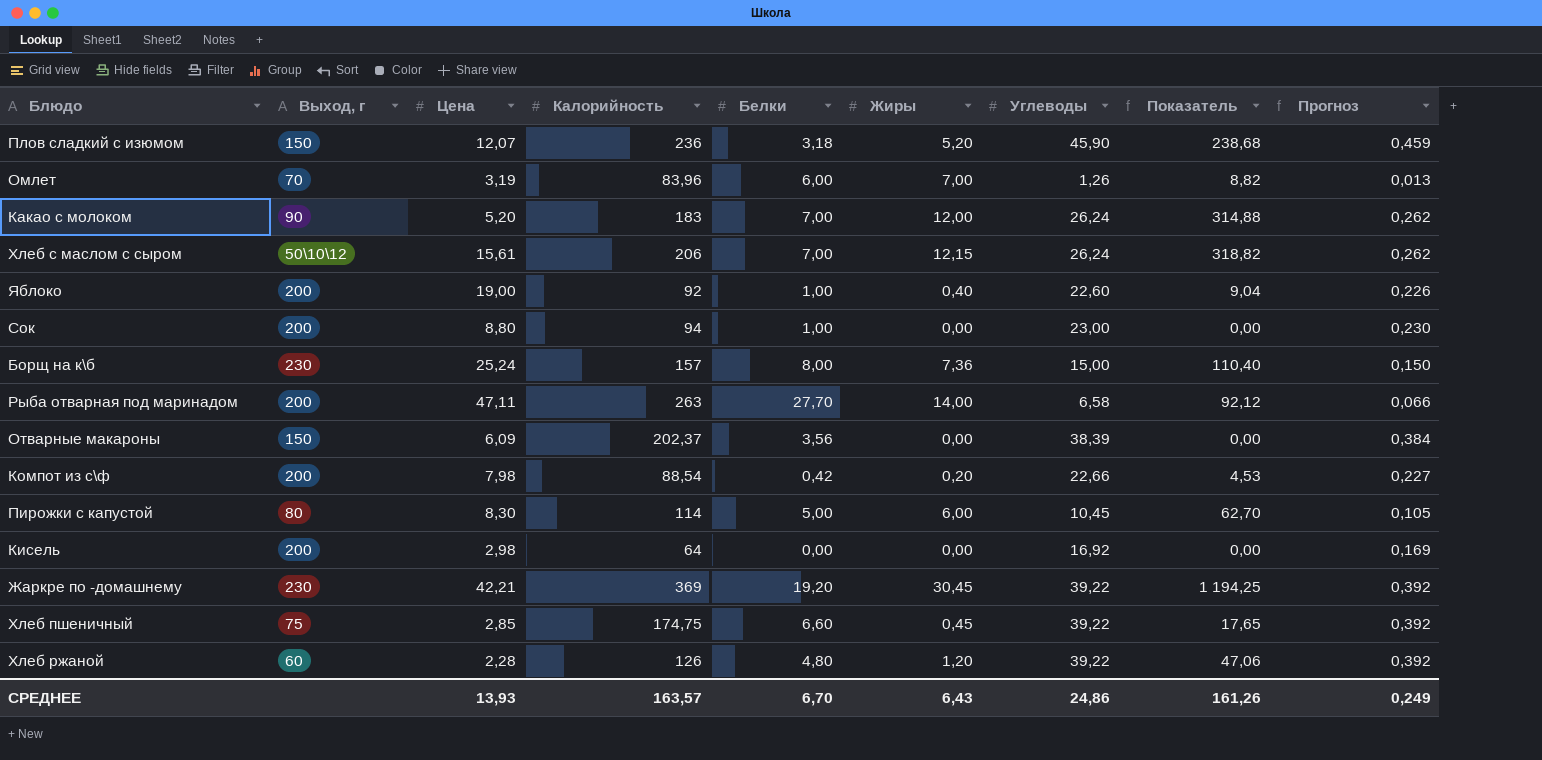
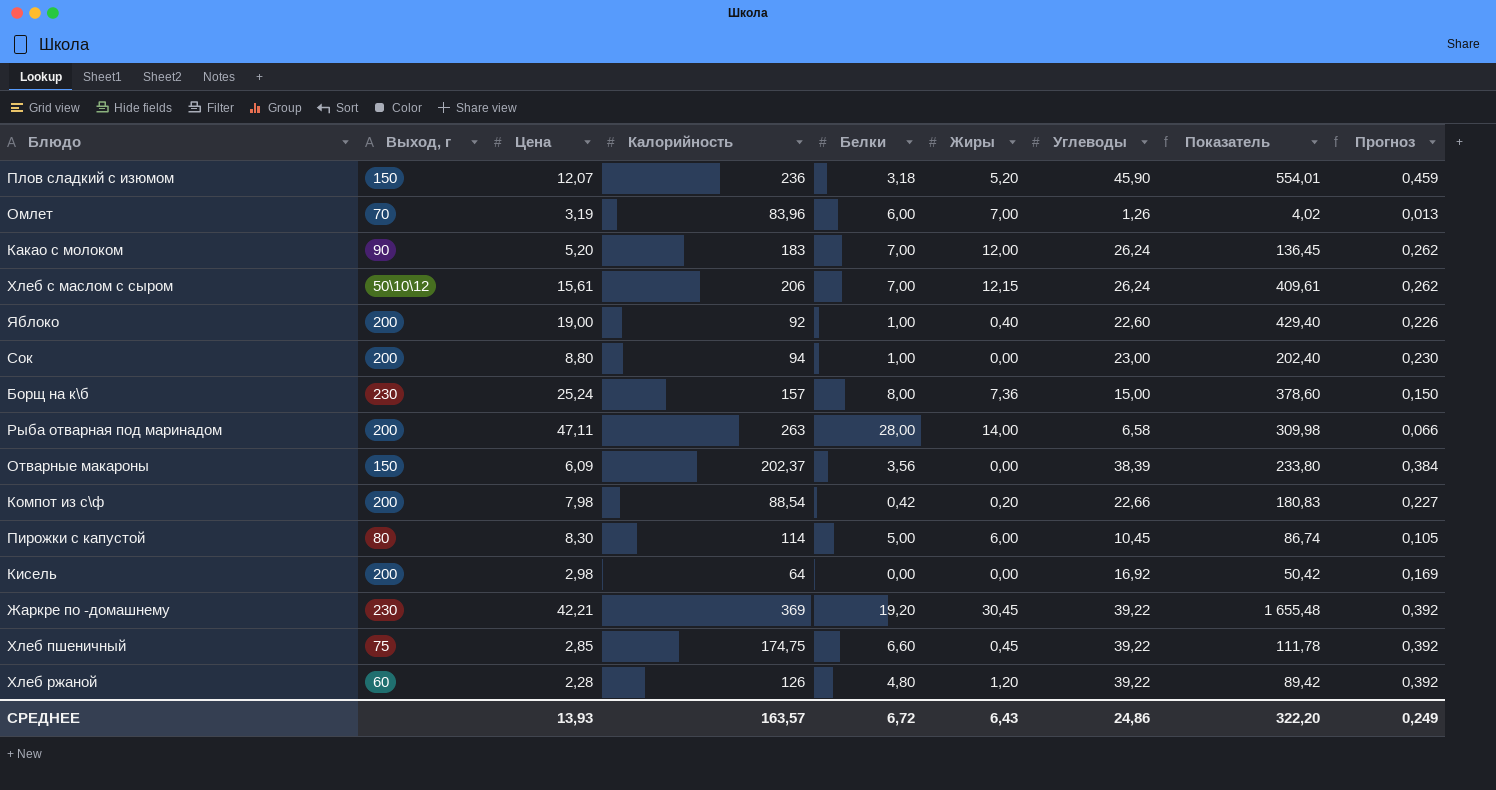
column Показатель | formula: [Жиры] * [Углеводы] -> [Цена] * [Углеводы]
Рыба отварная под маринадом | Белки: 27,70 -> 28,00
СРЕДНЕЕ | Белки: 6,70 -> 6,72
СРЕДНЕЕ | Показатель: 161,26 -> 322,20

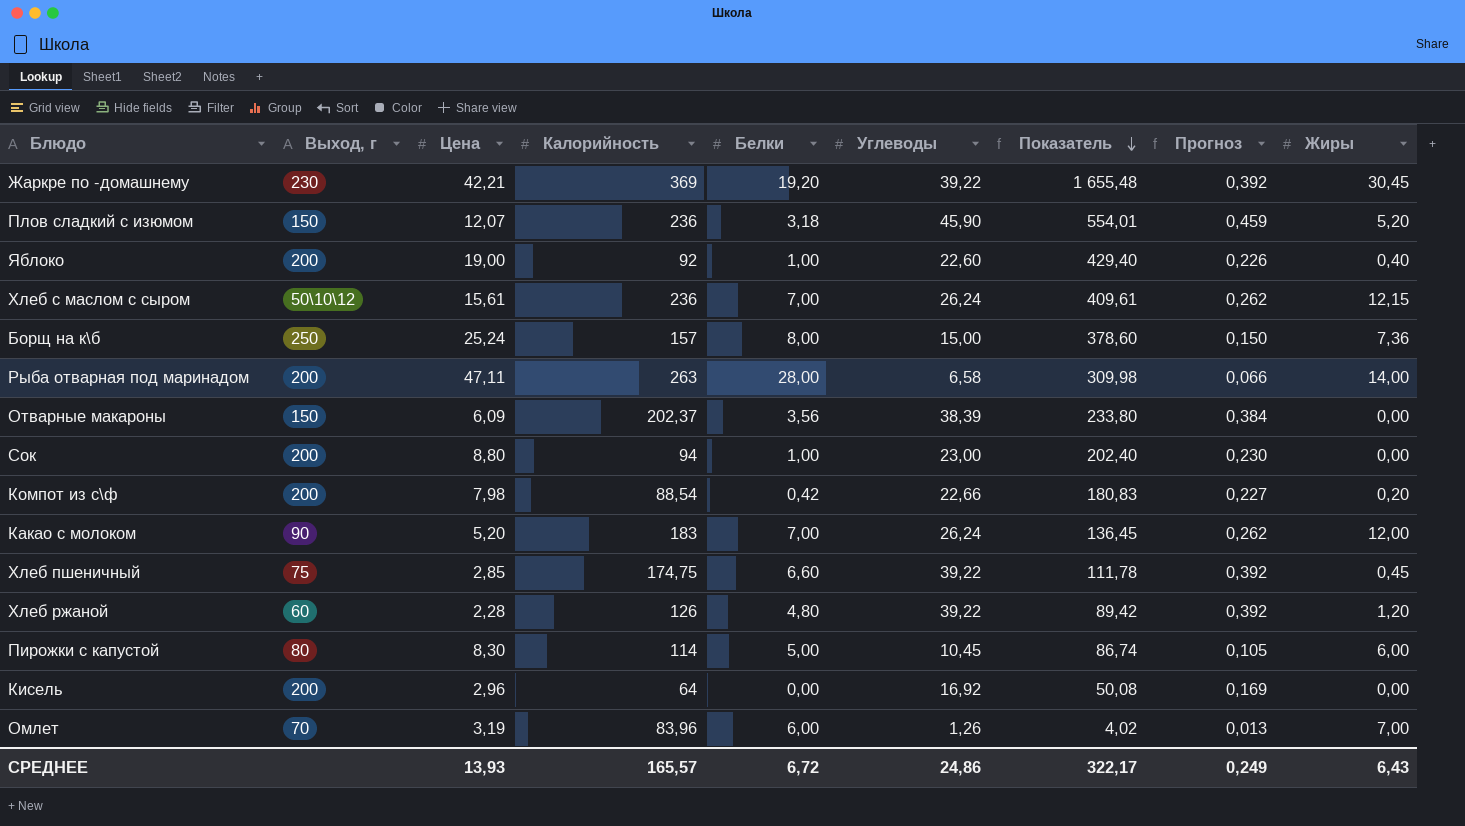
row order: none -> Показатель descending
column Жиры | position: 6 -> 9
Хлеб с маслом с сыром | Калорийность: 206 -> 236
Борщ на к\б | Выход, г: 230 -> 250
Кисель | Цена: 2,98 -> 2,96
Кисель | Показатель: 50,42 -> 50,08
СРЕДНЕЕ | Калорийность: 163,57 -> 165,57
СРЕДНЕЕ | Показатель: 322,20 -> 322,17

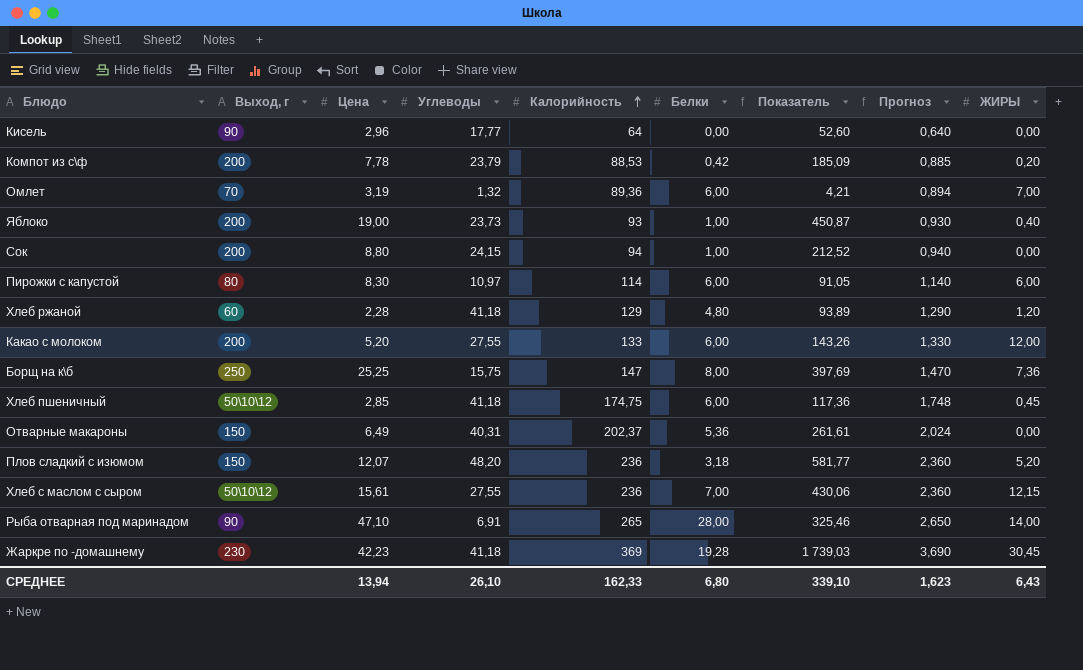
row order: Показатель descending -> Калорийность ascending
column Углеводы | position: 6 -> 4
column Прогноз | formula: [Углеводы] * 0,01 -> [Калорийность] * 0,01
column name: Жиры -> ЖИРЫ
Кисель | Выход, г: 200 -> 90
Кисель | Углеводы: 16,92 -> 17,77
Кисель | Показатель: 50,08 -> 52,60
Компот из с\ф | Цена: 7,98 -> 7,78
Компот из с\ф | Углеводы: 22,66 -> 23,79
Компот из с\ф | Калорийность: 88,54 -> 88,53
Компот из с\ф | Показатель: 180,83 -> 185,09
Омлет | Углеводы: 1,26 -> 1,32
Омлет | Калорийность: 83,96 -> 89,36
Омлет | Показатель: 4,02 -> 4,21
Яблоко | Углеводы: 22,60 -> 23,73
Яблоко | Калорийность: 92 -> 93
Яблоко | Показатель: 429,40 -> 450,87
Сок | Углеводы: 23,00 -> 24,15
Сок | Показатель: 202,40 -> 212,52
Пирожки с капустой | Углеводы: 10,45 -> 10,97
Пирожки с капустой | Белки: 5,00 -> 6,00
Пирожки с капустой | Показатель: 86,74 -> 91,05
Хлеб ржаной | Углеводы: 39,22 -> 41,18
Хлеб ржаной | Калорийность: 126 -> 129
Хлеб ржаной | Показатель: 89,42 -> 93,89
Какао с молоком | Выход, г: 90 -> 200
Какао с молоком | Углеводы: 26,24 -> 27,55
Какао с молоком | Калорийность: 183 -> 133
Какао с молоком | Белки: 7,00 -> 6,00
Какао с молоком | Показатель: 136,45 -> 143,26
Борщ на к\б | Цена: 25,24 -> 25,25
Борщ на к\б | Углеводы: 15,00 -> 15,75
Борщ на к\б | Калорийность: 157 -> 147
Борщ на к\б | Показатель: 378,60 -> 397,69
Хлеб пшеничный | Выход, г: 75 -> 50\10\12
Хлеб пшеничный | Углеводы: 39,22 -> 41,18
Хлеб пшеничный | Белки: 6,60 -> 6,00
Хлеб пшеничный | Показатель: 111,78 -> 117,36
Отварные макароны | Цена: 6,09 -> 6,49
Отварные макароны | Углеводы: 38,39 -> 40,31
Отварные макароны | Белки: 3,56 -> 5,36
Отварные макароны | Показатель: 233,80 -> 261,61
Плов сладкий с изюмом | Углеводы: 45,90 -> 48,20
Плов сладкий с изюмом | Показатель: 554,01 -> 581,77
Хлеб с маслом с сыром | Углеводы: 26,24 -> 27,55
Хлеб с маслом с сыром | Показатель: 409,61 -> 430,06
Рыба отварная под маринадом | Выход, г: 200 -> 90
Рыба отварная под маринадом | Цена: 47,11 -> 47,10
Рыба отварная под маринадом | Углеводы: 6,58 -> 6,91
Рыба отварная под маринадом | Калорийность: 263 -> 265
Рыба отварная под маринадом | Показатель: 309,98 -> 325,46
Жаркре по -домашнему | Цена: 42,21 -> 42,23
Жаркре по -домашнему | Углеводы: 39,22 -> 41,18
Жаркре по -домашнему | Белки: 19,20 -> 19,28
Жаркре по -домашнему | Показатель: 1 655,48 -> 1 739,03
СРЕДНЕЕ | Цена: 13,93 -> 13,94
СРЕДНЕЕ | Углеводы: 24,86 -> 26,10
СРЕДНЕЕ | Калорийность: 165,57 -> 162,33
СРЕДНЕЕ | Белки: 6,72 -> 6,80
СРЕДНЕЕ | Показатель: 322,17 -> 339,10
СРЕДНЕЕ | Прогноз: 0,249 -> 1,623

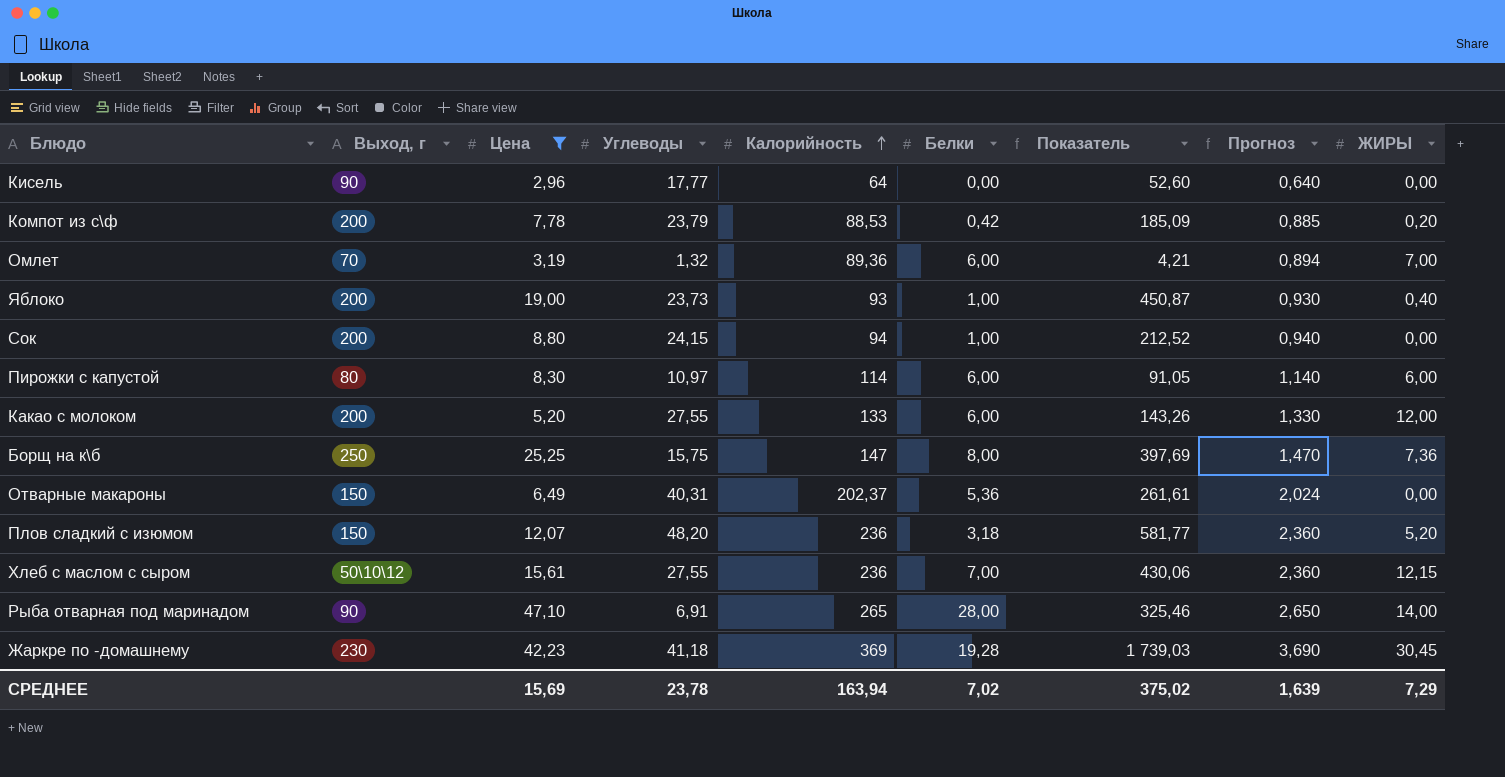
filter: none -> Цена >= 2,96
СРЕДНЕЕ | Цена: 13,94 -> 15,69
СРЕДНЕЕ | Углеводы: 26,10 -> 23,78
СРЕДНЕЕ | Калорийность: 162,33 -> 163,94
СРЕДНЕЕ | Белки: 6,80 -> 7,02
СРЕДНЕЕ | Показатель: 339,10 -> 375,02
СРЕДНЕЕ | Прогноз: 1,623 -> 1,639
СРЕДНЕЕ | ЖИРЫ: 6,43 -> 7,29

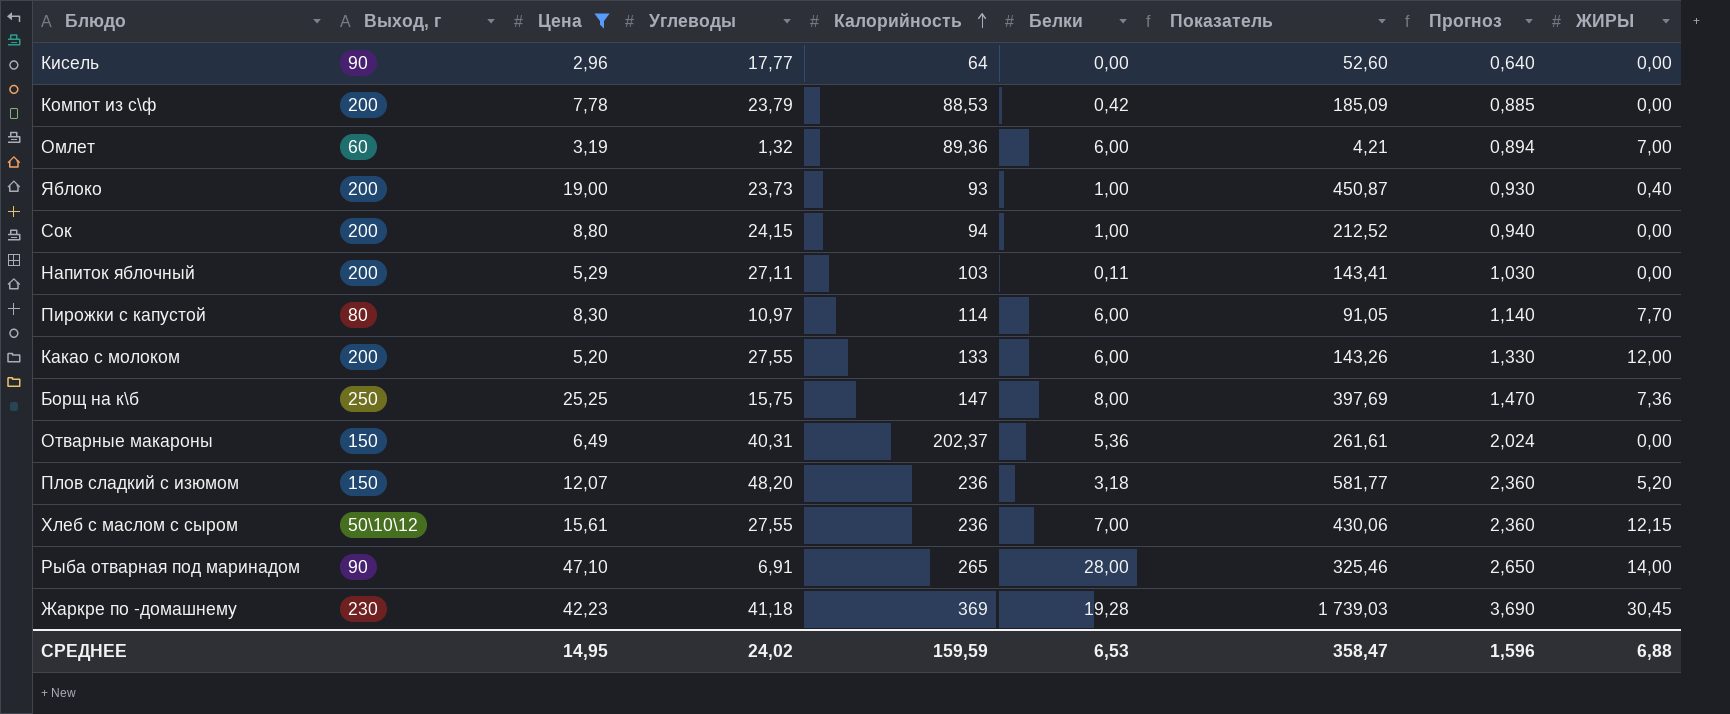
Компот из с\ф | ЖИРЫ: 0,20 -> 0,00
Омлет | Выход, г: 70 -> 60
row Напиток яблочный: none -> 200 | 5,29 | 27,11 | 103 | 0,11 | 143,41 | 1,030 | 0,00
Пирожки с капустой | ЖИРЫ: 6,00 -> 7,70
СРЕДНЕЕ | Цена: 15,69 -> 14,95
СРЕДНЕЕ | Углеводы: 23,78 -> 24,02
СРЕДНЕЕ | Калорийность: 163,94 -> 159,59
СРЕДНЕЕ | Белки: 7,02 -> 6,53
СРЕДНЕЕ | Показатель: 375,02 -> 358,47
СРЕДНЕЕ | Прогноз: 1,639 -> 1,596
СРЕДНЕЕ | ЖИРЫ: 7,29 -> 6,88

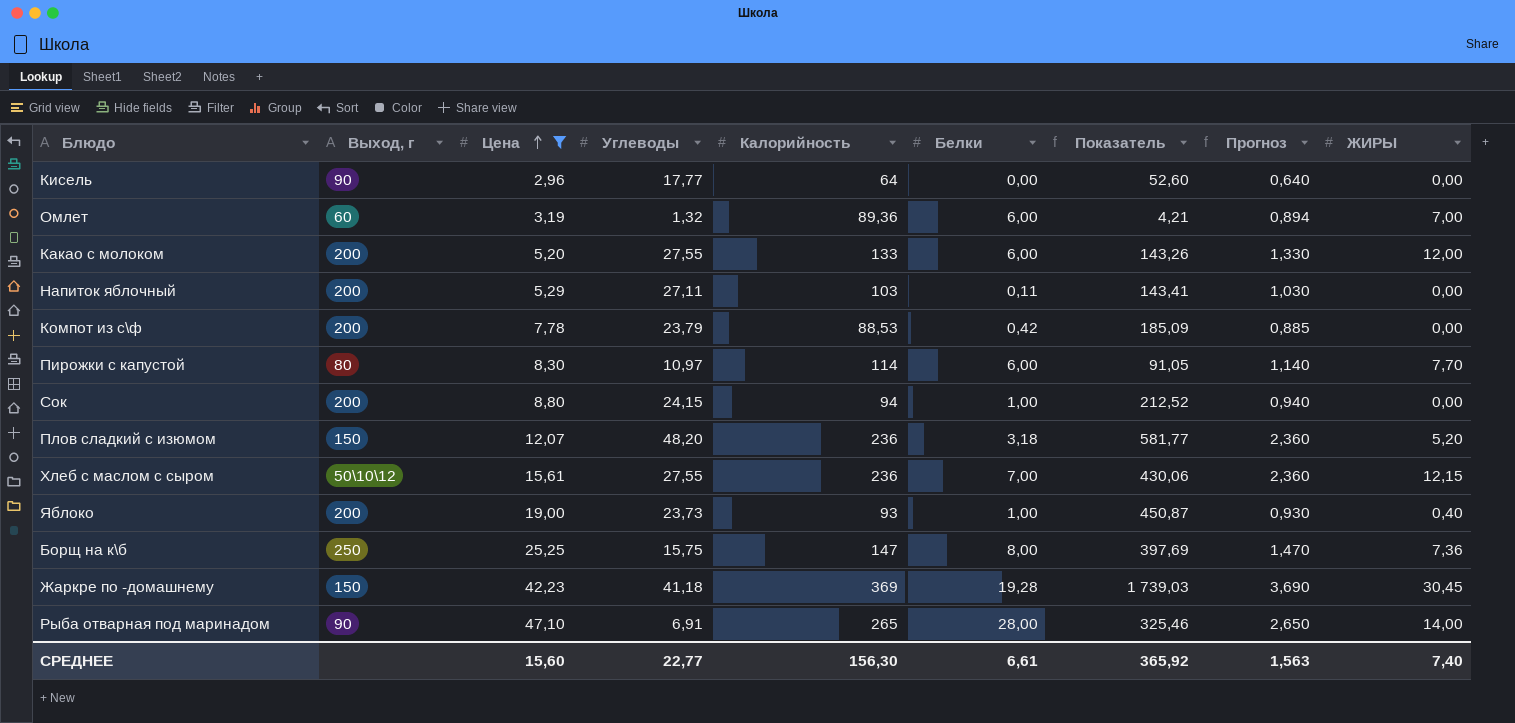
row order: Калорийность ascending -> Цена ascending
row Отварные макароны: 150 | 6,49 | 40,31 | 202,37 | 5,36 | 261,61 | 2,024 | 0,00 -> none
Жаркре по -домашнему | Выход, г: 230 -> 150
СРЕДНЕЕ | Цена: 14,95 -> 15,60
СРЕДНЕЕ | Углеводы: 24,02 -> 22,77
СРЕДНЕЕ | Калорийность: 159,59 -> 156,30
СРЕДНЕЕ | Белки: 6,53 -> 6,61
СРЕДНЕЕ | Показатель: 358,47 -> 365,92
СРЕДНЕЕ | Прогноз: 1,596 -> 1,563
СРЕДНЕЕ | ЖИРЫ: 6,88 -> 7,40

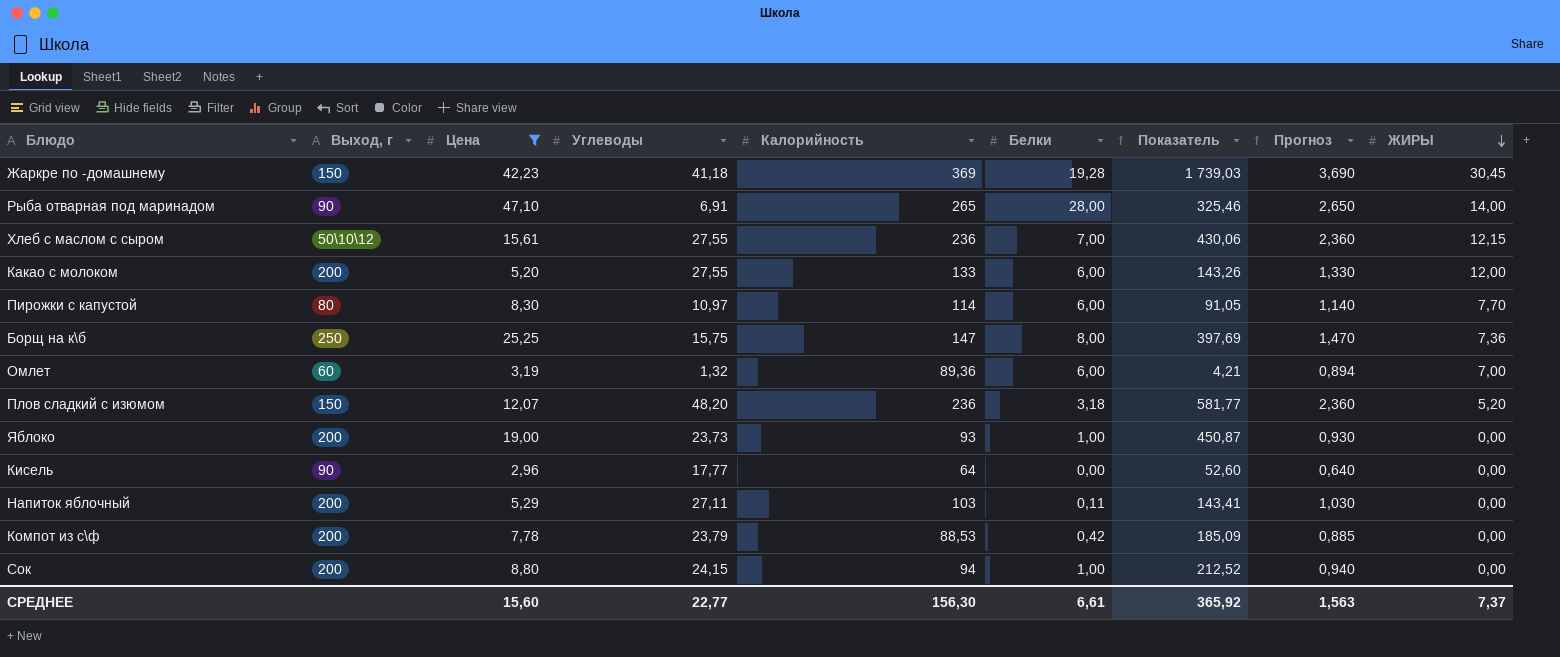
row order: Цена ascending -> ЖИРЫ descending
Яблоко | ЖИРЫ: 0,40 -> 0,00
СРЕДНЕЕ | ЖИРЫ: 7,40 -> 7,37

